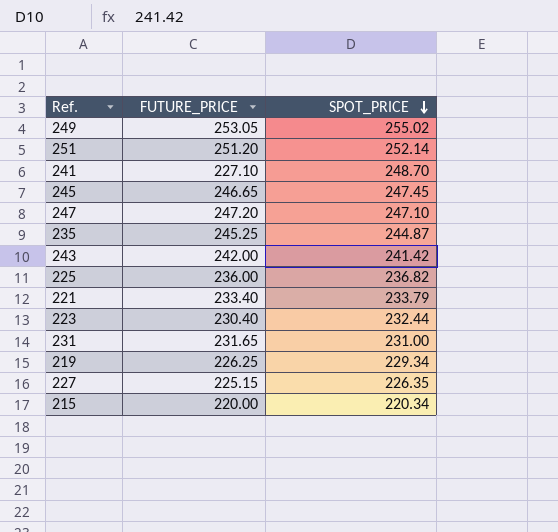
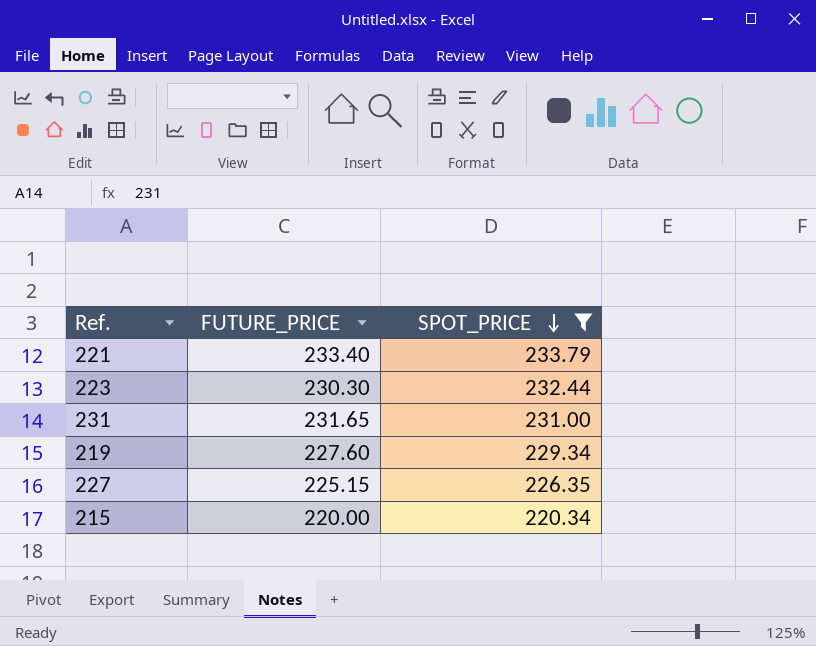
filter: none -> SPOT_PRICE <= 233.79
223 | FUTURE_PRICE: 230.40 -> 230.30
219 | FUTURE_PRICE: 226.25 -> 227.60

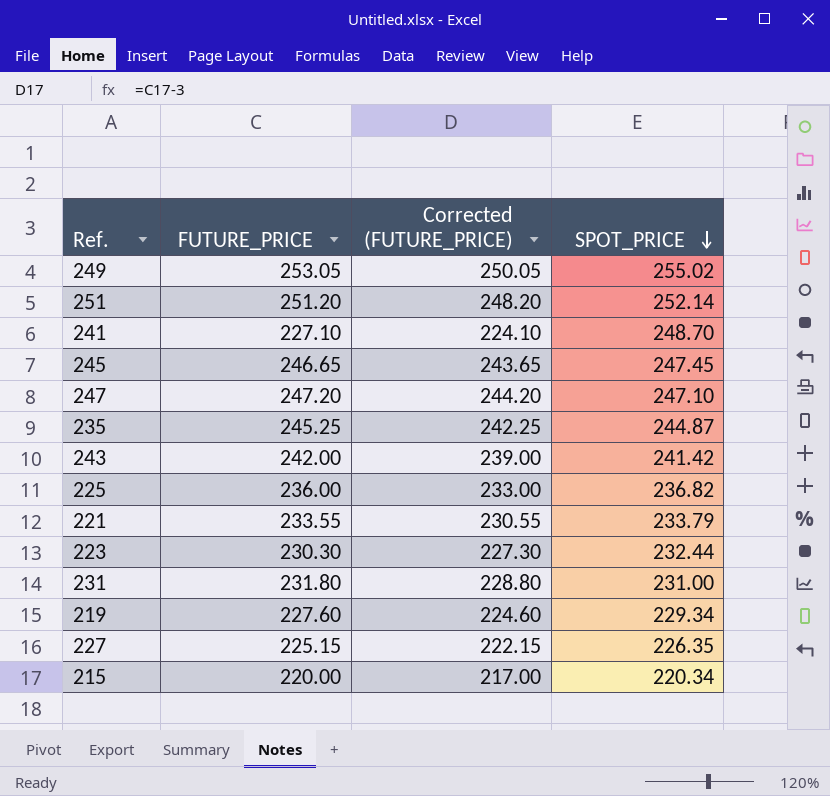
filter: SPOT_PRICE <= 233.79 -> none
column Corrected (FUTURE_PRICE) | formula: none -> [FUTURE_PRICE] - 3
221 | FUTURE_PRICE: 233.40 -> 233.55
231 | FUTURE_PRICE: 231.65 -> 231.80

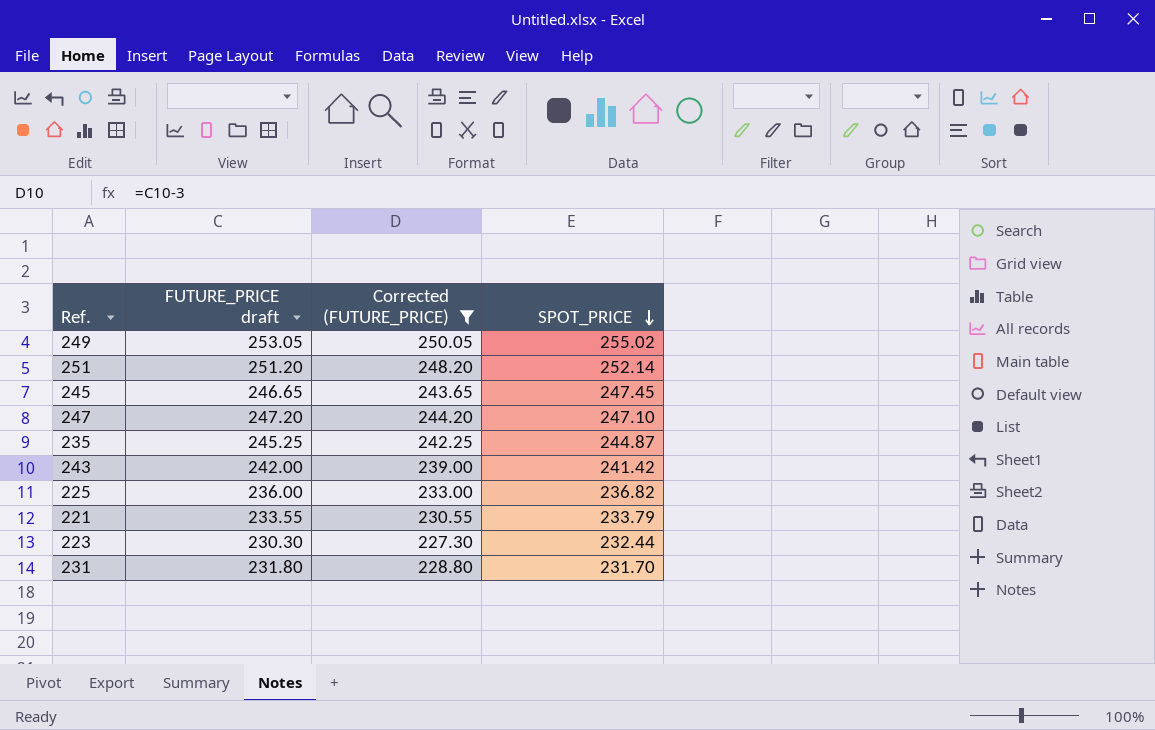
filter: none -> Corrected (FUTURE_PRICE) >= 227.30
column name: FUTURE_PRICE -> FUTURE_PRICE draft
231 | SPOT_PRICE: 231.00 -> 231.70

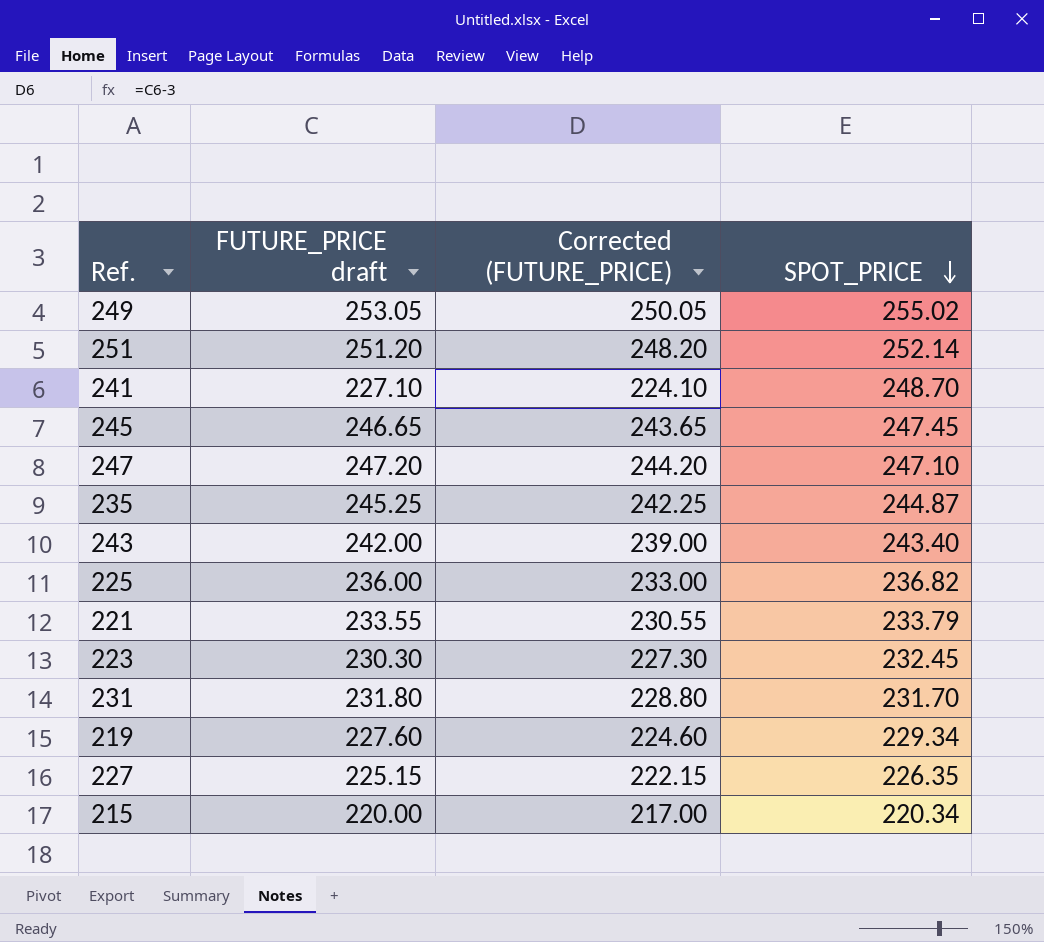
filter: Corrected (FUTURE_PRICE) >= 227.30 -> none
243 | SPOT_PRICE: 241.42 -> 243.40
223 | SPOT_PRICE: 232.44 -> 232.45

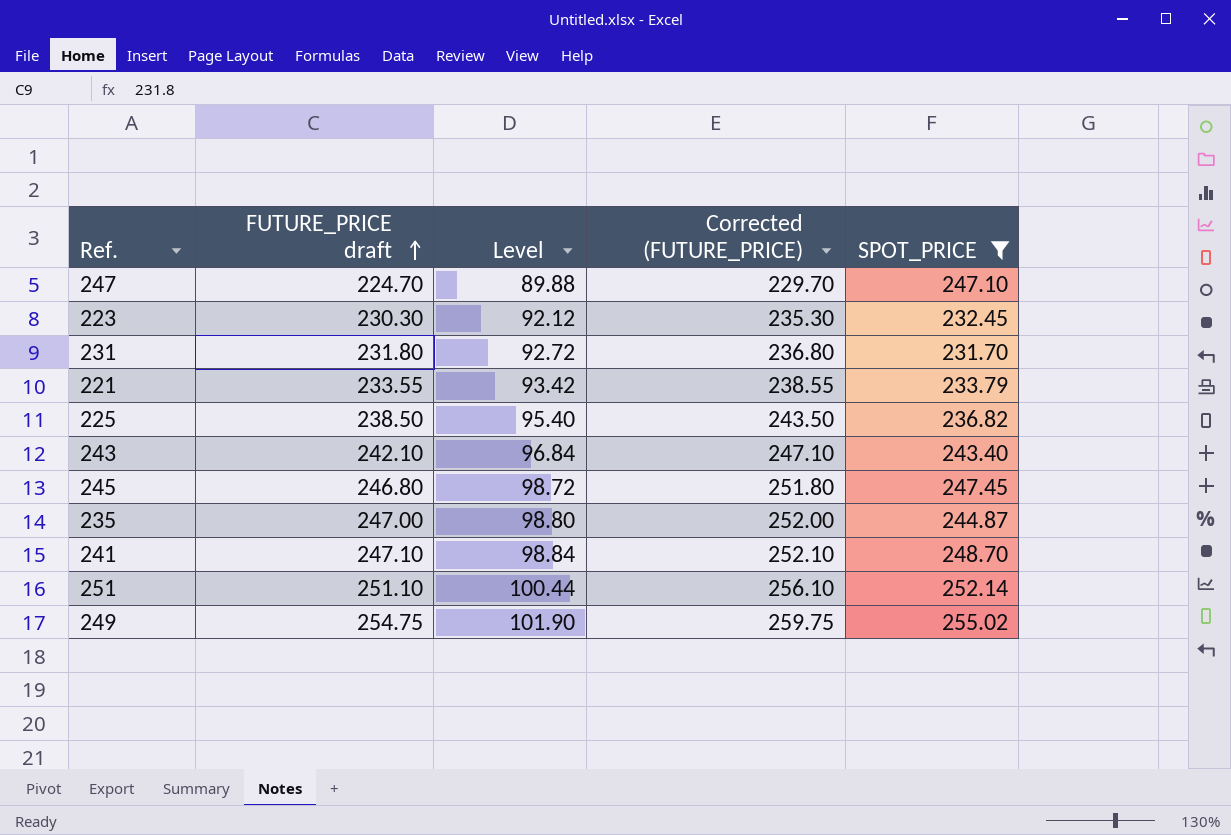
filter: none -> SPOT_PRICE >= 231.70
row order: SPOT_PRICE descending -> FUTURE_PRICE draft ascending
column Level | formula: none -> [FUTURE_PRICE draft] * 0.4
column Corrected (FUTURE_PRICE) | formula: [FUTURE_PRICE draft] - 3 -> [FUTURE_PRICE draft] + 5
247 | FUTURE_PRICE draft: 247.20 -> 224.70
225 | FUTURE_PRICE draft: 236.00 -> 238.50
243 | FUTURE_PRICE draft: 242.00 -> 242.10
245 | FUTURE_PRICE draft: 246.65 -> 246.80
235 | FUTURE_PRICE draft: 245.25 -> 247.00
241 | FUTURE_PRICE draft: 227.10 -> 247.10
251 | FUTURE_PRICE draft: 251.20 -> 251.10
249 | FUTURE_PRICE draft: 253.05 -> 254.75

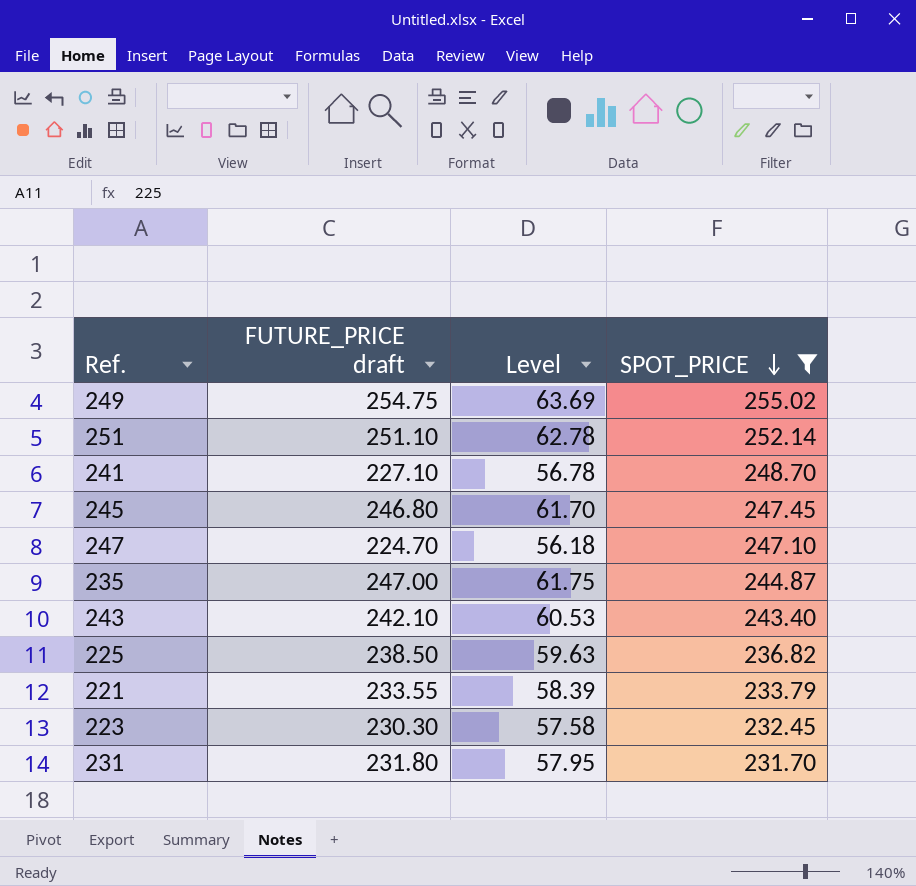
row order: FUTURE_PRICE draft ascending -> SPOT_PRICE descending
column Corrected (FUTURE_PRICE) | formula: [FUTURE_PRICE draft] + 5 -> none
column Level | formula: [FUTURE_PRICE draft] * 0.4 -> [FUTURE_PRICE draft] * 0.25
241 | FUTURE_PRICE draft: 247.10 -> 227.10

